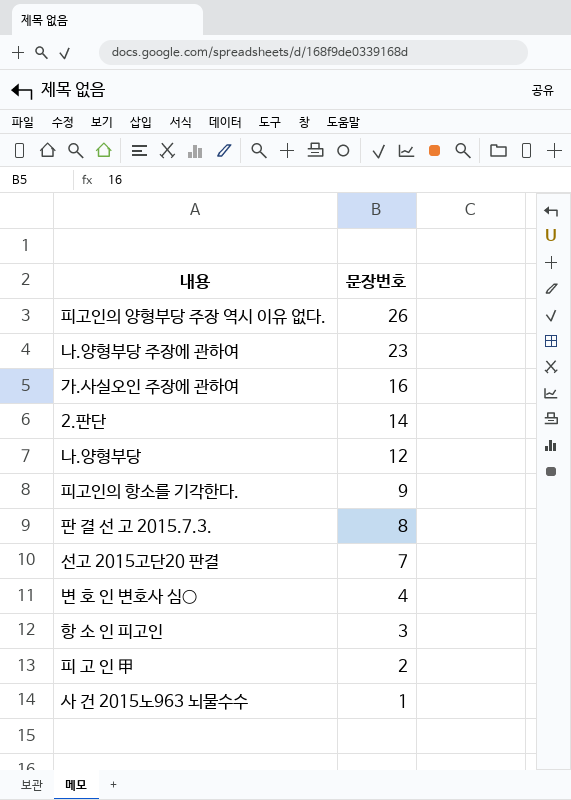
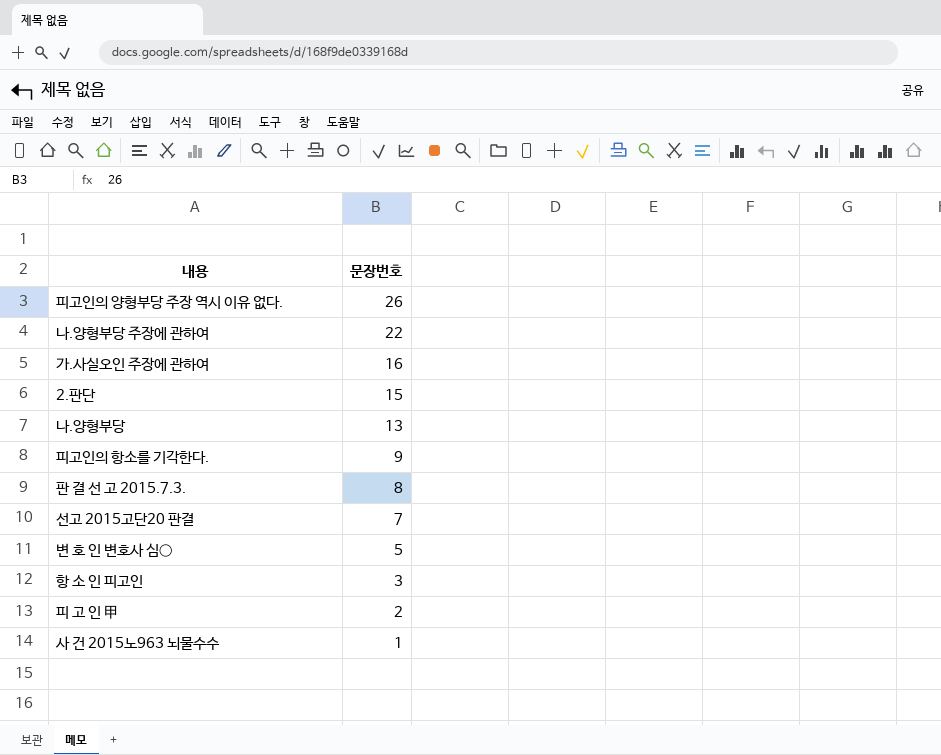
나.양형부당 주장에 관하여 | 문장번호: 23 -> 22
2.판단 | 문장번호: 14 -> 15
나.양형부당 | 문장번호: 12 -> 13
변 호 인 변호사 심○ | 문장번호: 4 -> 5

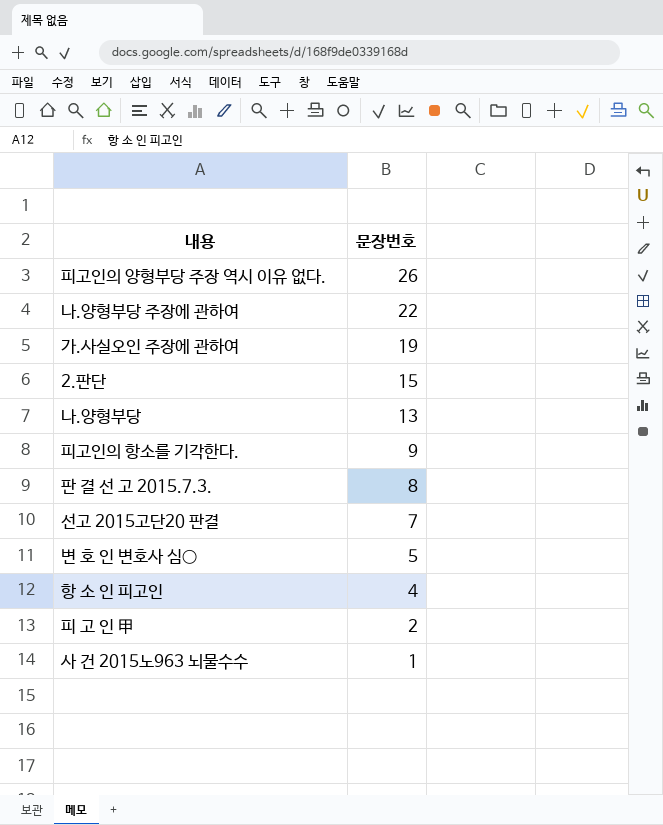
가.사실오인 주장에 관하여 | 문장번호: 16 -> 19
항 소 인 피고인 | 문장번호: 3 -> 4

